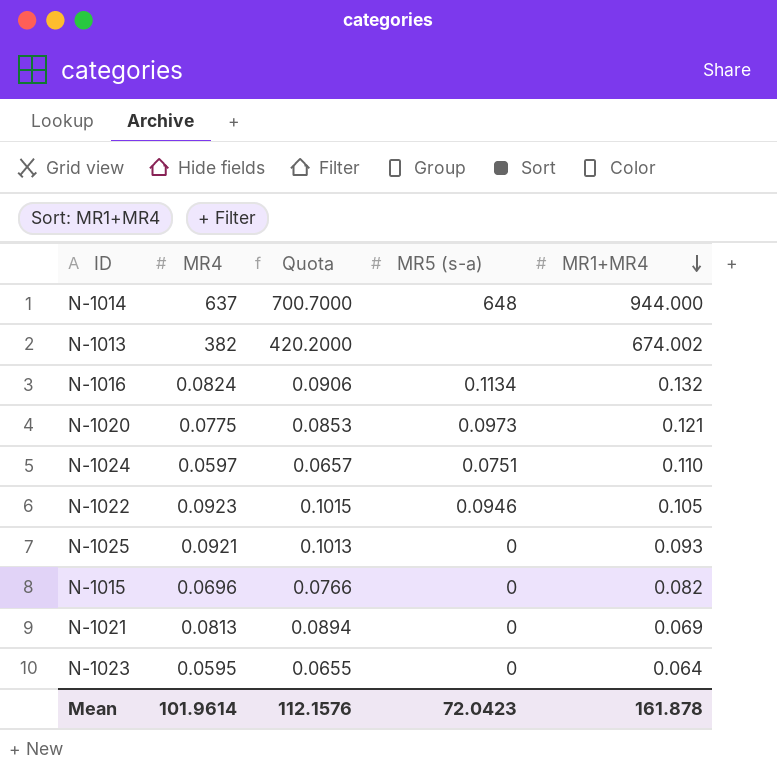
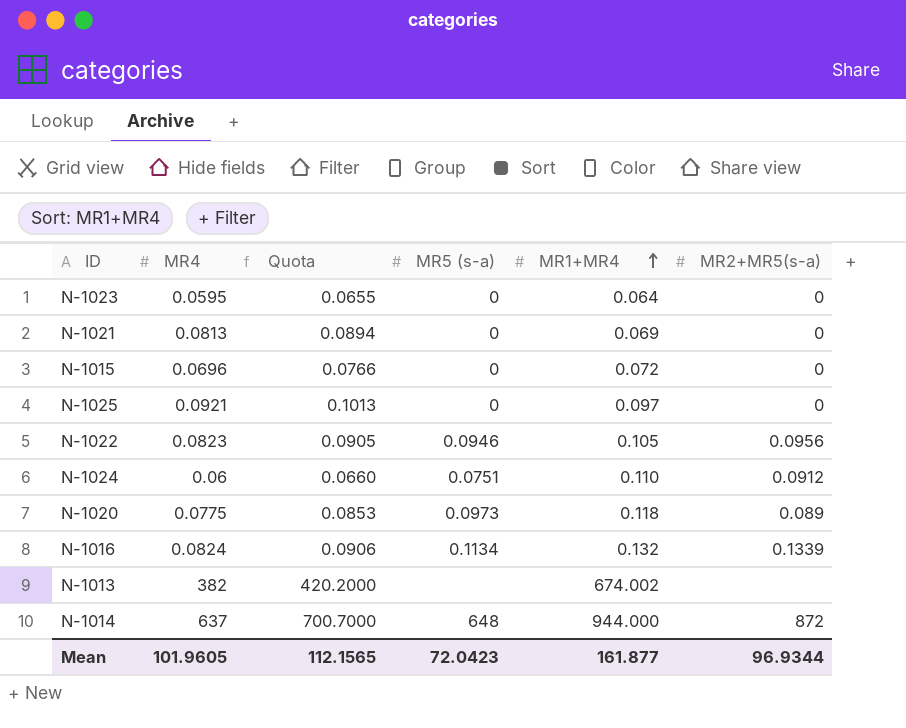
row order: MR1+MR4 descending -> MR1+MR4 ascending
column MR2+MR5(s-a) | position: none -> 6
N-1015 | MR1+MR4: 0.082 -> 0.072
N-1025 | MR1+MR4: 0.093 -> 0.097
N-1022 | MR4: 0.0923 -> 0.0823
N-1022 | Quota: 0.1015 -> 0.0905
N-1024 | MR4: 0.0597 -> 0.06
N-1024 | Quota: 0.0657 -> 0.0660
N-1020 | MR1+MR4: 0.121 -> 0.118
Mean | MR4: 101.9614 -> 101.9605
Mean | Quota: 112.1576 -> 112.1565
Mean | MR1+MR4: 161.878 -> 161.877

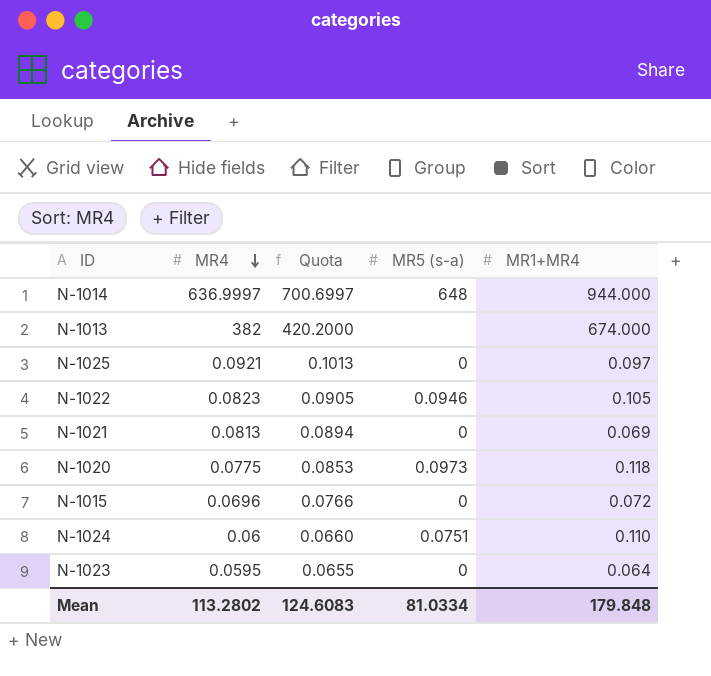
row order: MR1+MR4 ascending -> MR4 descending
column MR2+MR5(s-a) | position: 6 -> none
row N-1016: 0.0824 | 0.0906 | 0.1134 | 0.132 | 0.1339 -> none
N-1014 | MR4: 637 -> 636.9997
N-1014 | Quota: 700.7000 -> 700.6997
N-1013 | MR1+MR4: 674.002 -> 674.000
Mean | MR4: 101.9605 -> 113.2802
Mean | Quota: 112.1565 -> 124.6083
Mean | MR5 (s-a): 72.0423 -> 81.0334
Mean | MR1+MR4: 161.877 -> 179.848

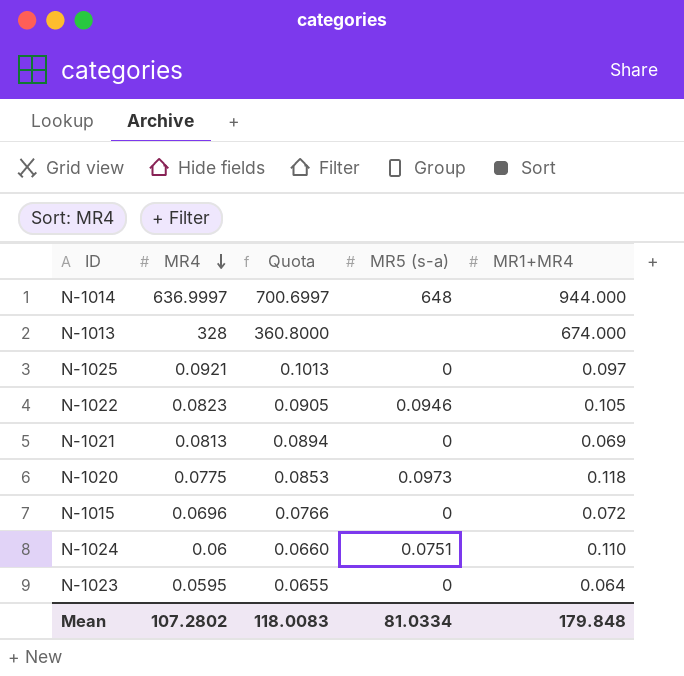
N-1013 | MR4: 382 -> 328
N-1013 | Quota: 420.2000 -> 360.8000
Mean | MR4: 113.2802 -> 107.2802
Mean | Quota: 124.6083 -> 118.0083

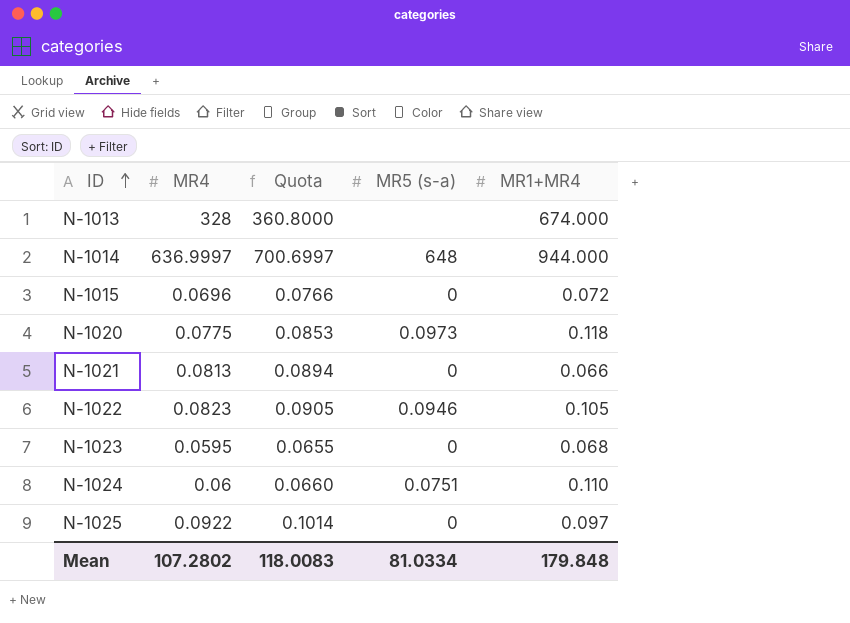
row order: MR4 descending -> ID ascending
N-1021 | MR1+MR4: 0.069 -> 0.066
N-1023 | MR1+MR4: 0.064 -> 0.068
N-1025 | MR4: 0.0921 -> 0.0922
N-1025 | Quota: 0.1013 -> 0.1014

